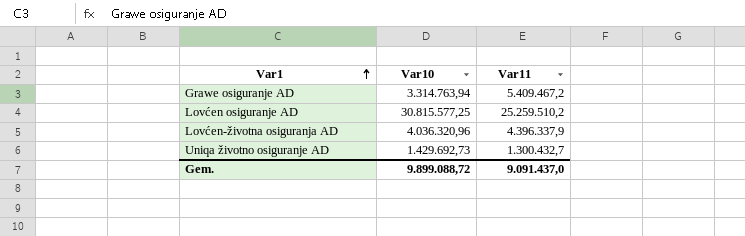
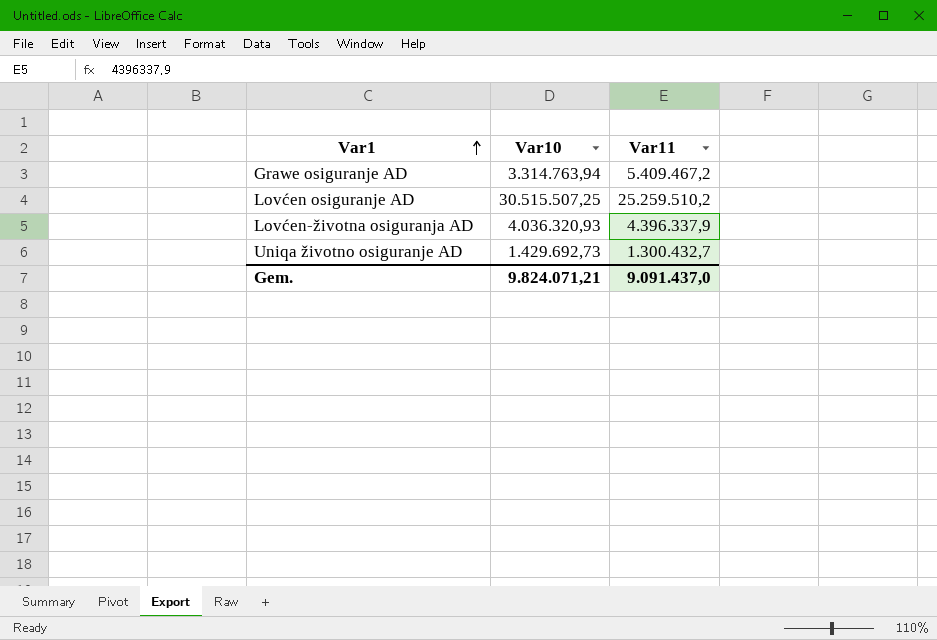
Lovćen osiguranje AD | Var10: 30.815.577,25 -> 30.515.507,25
Lovćen-životna osiguranja AD | Var10: 4.036.320,96 -> 4.036.320,93
Gem. | Var10: 9.899.088,72 -> 9.824.071,21

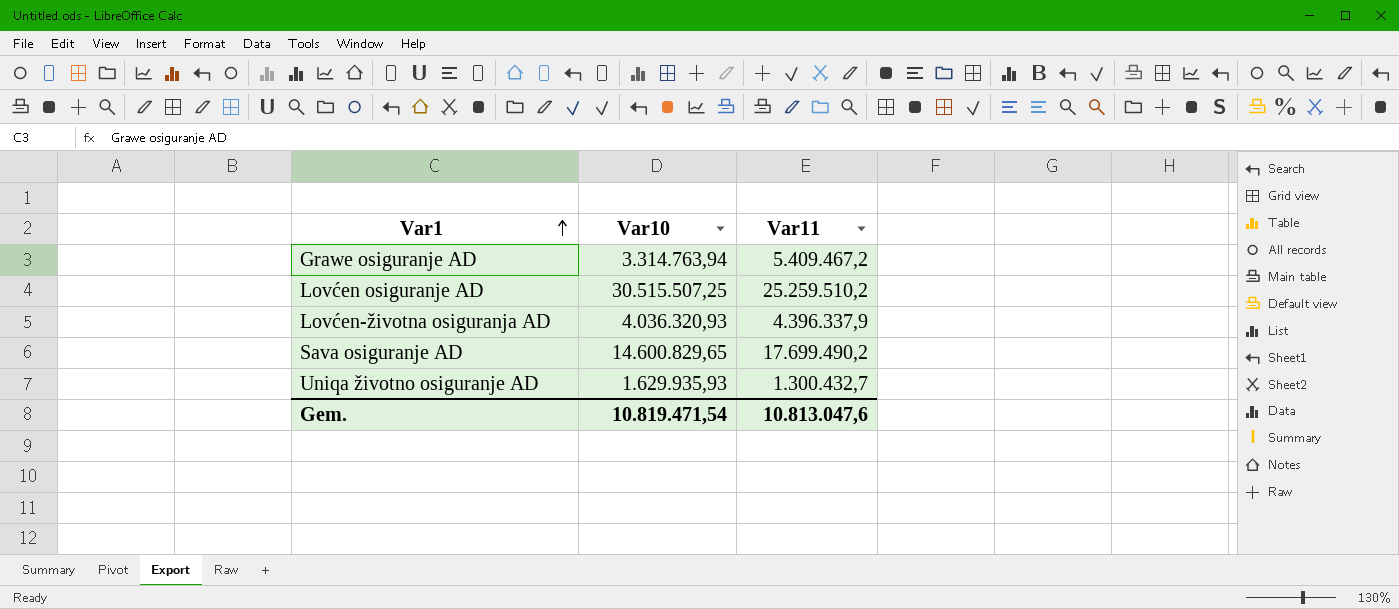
row Sava osiguranje AD: none -> 14.600.829,65 | 17.699.490,2
Uniqa životno osiguranje AD | Var10: 1.429.692,73 -> 1.629.935,93
Gem. | Var10: 9.824.071,21 -> 10.819.471,54
Gem. | Var11: 9.091.437,0 -> 10.813.047,6

